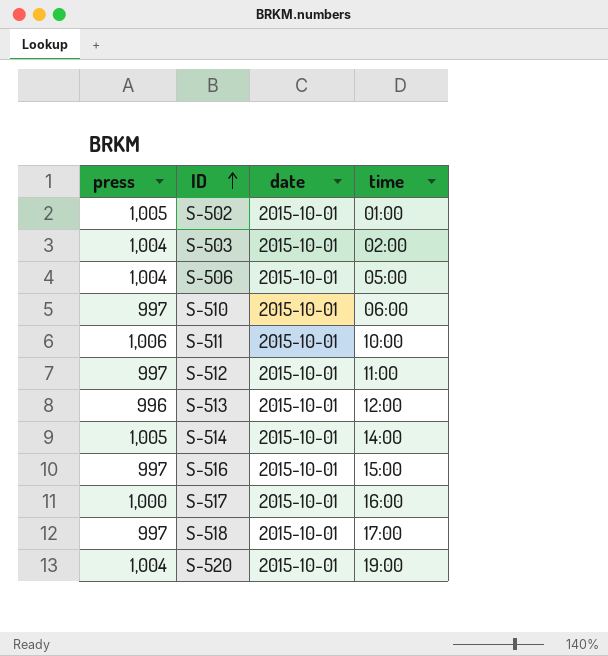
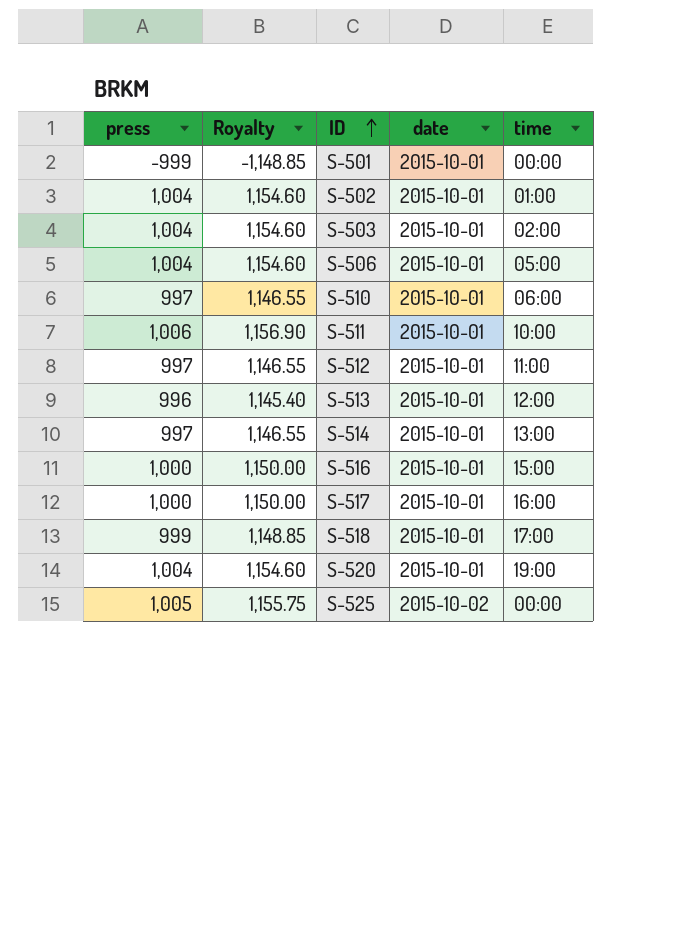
column Royalty | formula: none -> [press] * 1.15
row S-501: none -> -999 | -1,148.85 | 2015-10-01 | 00:00
S-502 | press: 1,005 -> 1,004
S-514 | press: 1,005 -> 997
S-514 | time: 14:00 -> 13:00
S-516 | press: 997 -> 1,000
S-518 | press: 997 -> 999
row S-525: none -> 1,005 | 1,155.75 | 2015-10-02 | 00:00

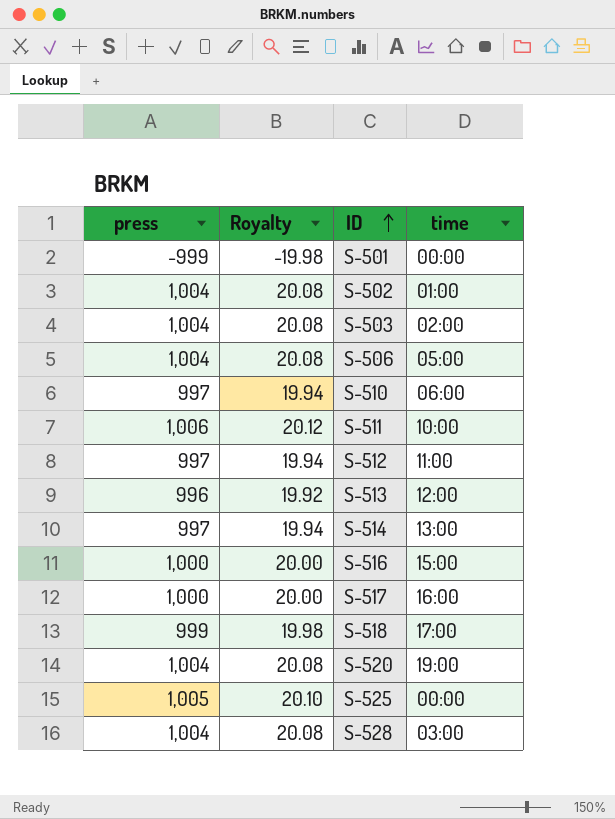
column date | position: 4 -> none
column Royalty | formula: [press] * 1.15 -> [press] * 0.02
row S-528: none -> 1,004 | 20.08 | 03:00

